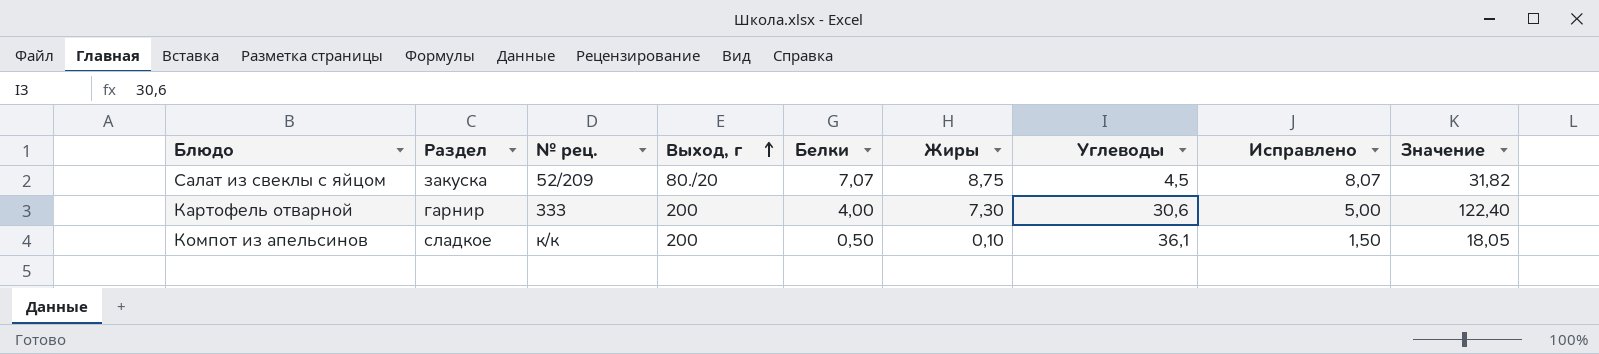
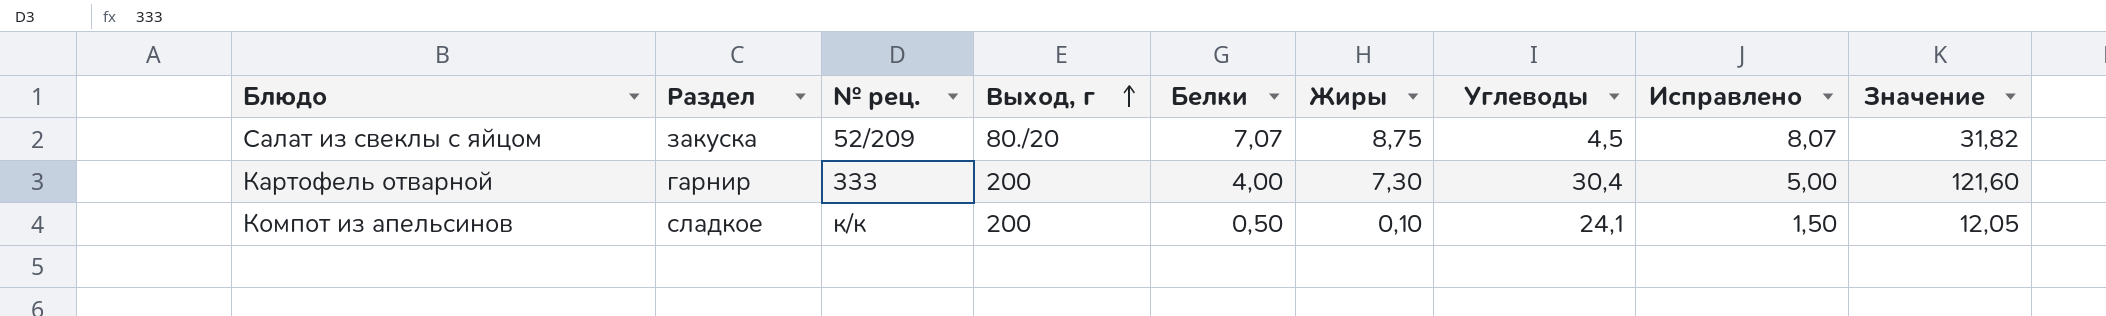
Картофель отварной | Углеводы: 30,6 -> 30,4
Картофель отварной | Значение: 122,40 -> 121,60
Компот из апельсинов | Углеводы: 36,1 -> 24,1
Компот из апельсинов | Значение: 18,05 -> 12,05

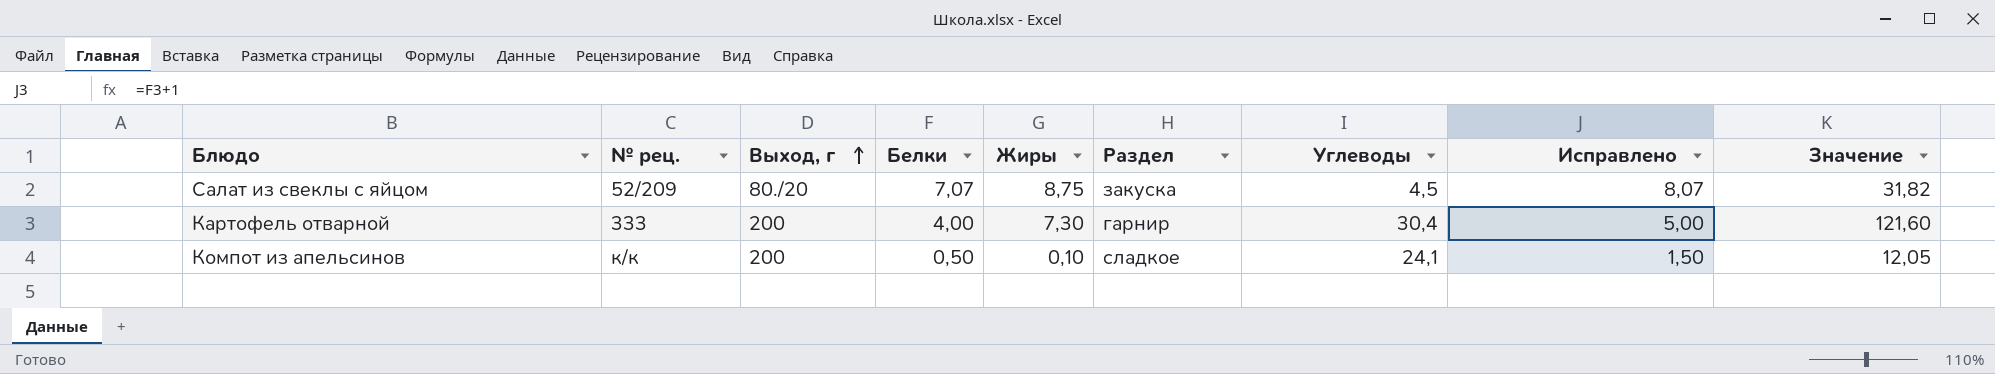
column Раздел | position: 2 -> 6

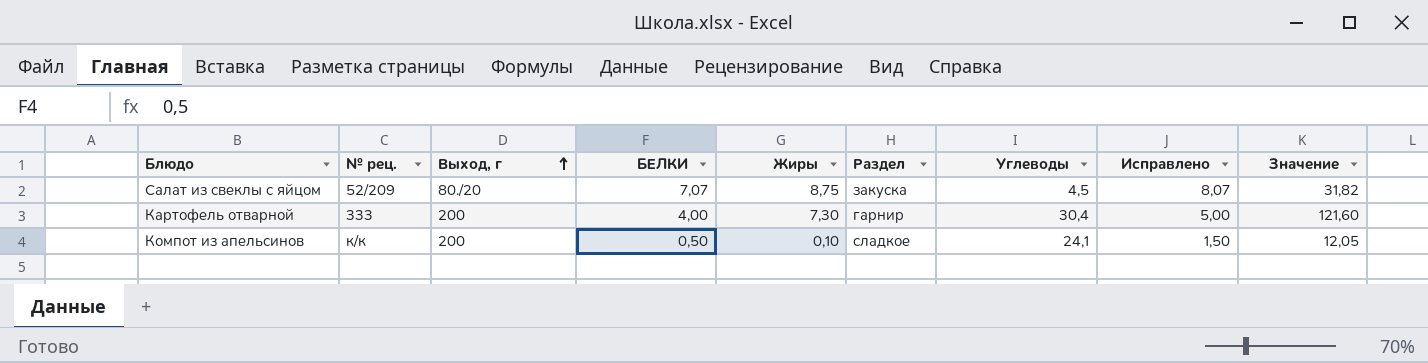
column name: Белки -> БЕЛКИ

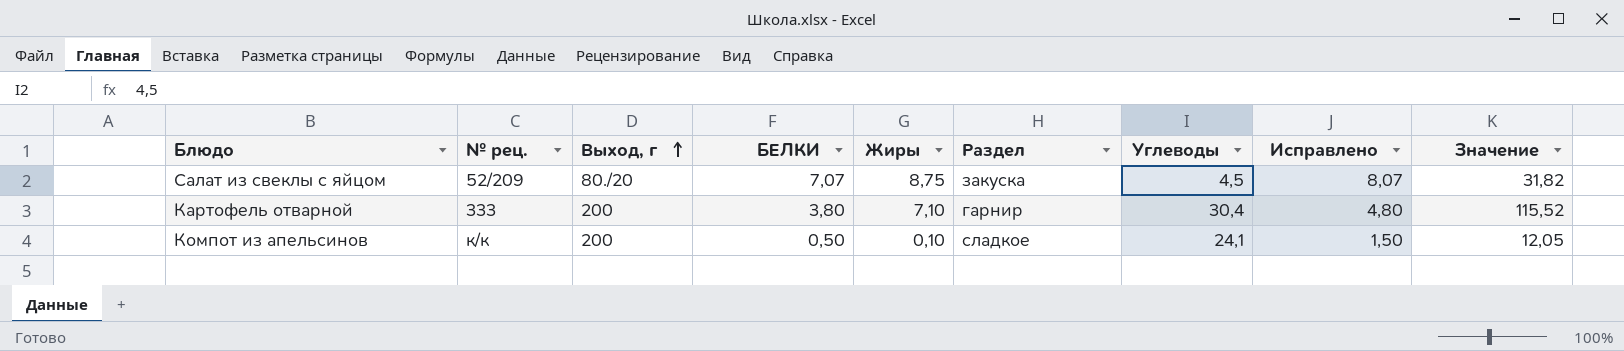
Картофель отварной | БЕЛКИ: 4,00 -> 3,80
Картофель отварной | Жиры: 7,30 -> 7,10
Картофель отварной | Исправлено: 5,00 -> 4,80
Картофель отварной | Значение: 121,60 -> 115,52

